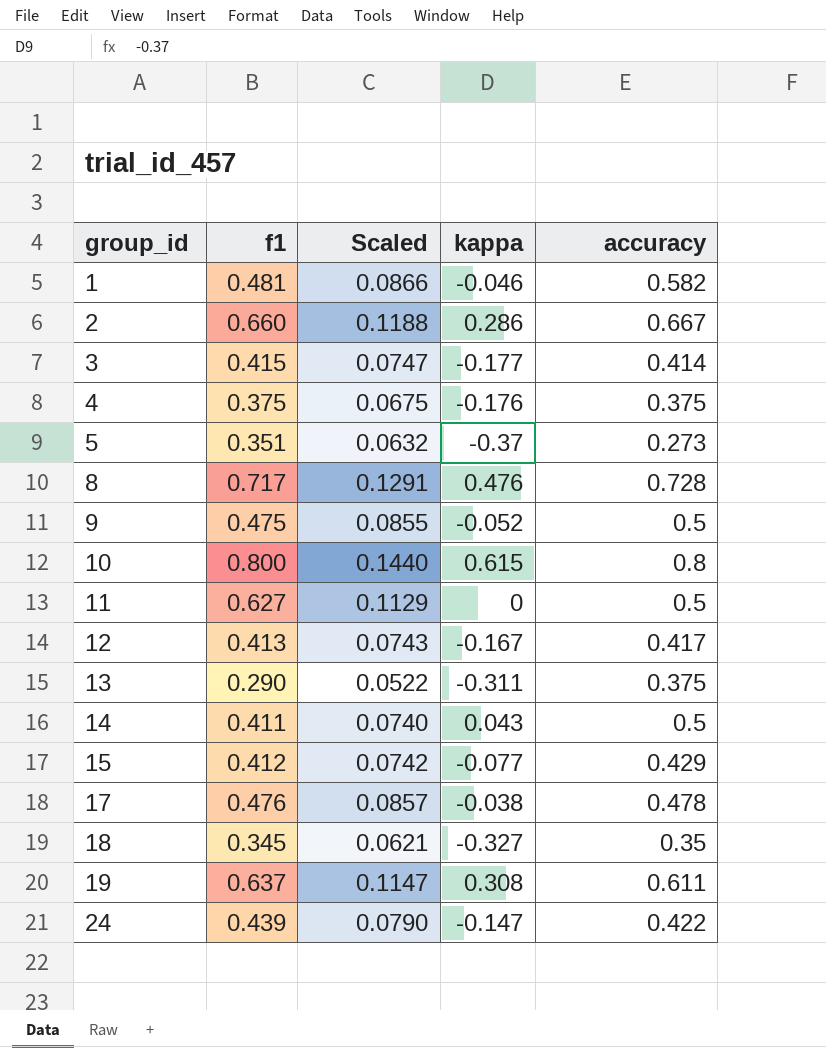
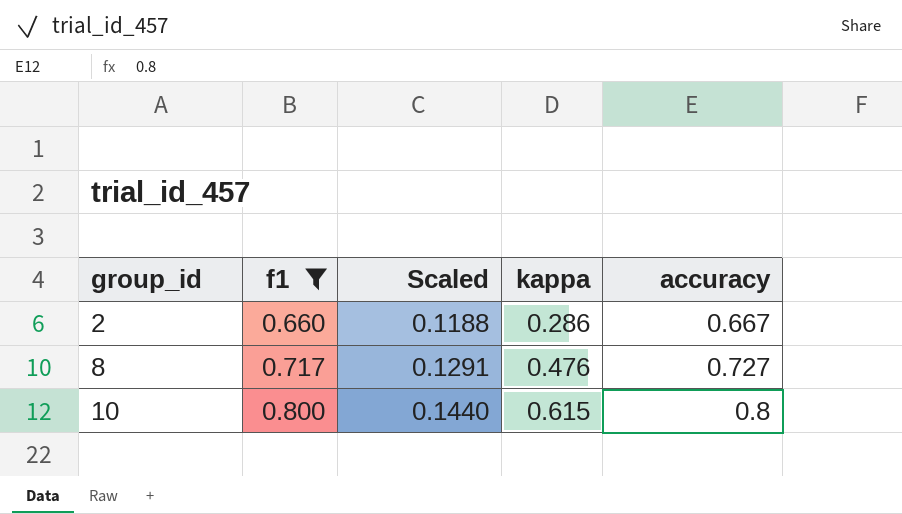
filter: none -> f1 >= 0.660
8 | accuracy: 0.728 -> 0.727

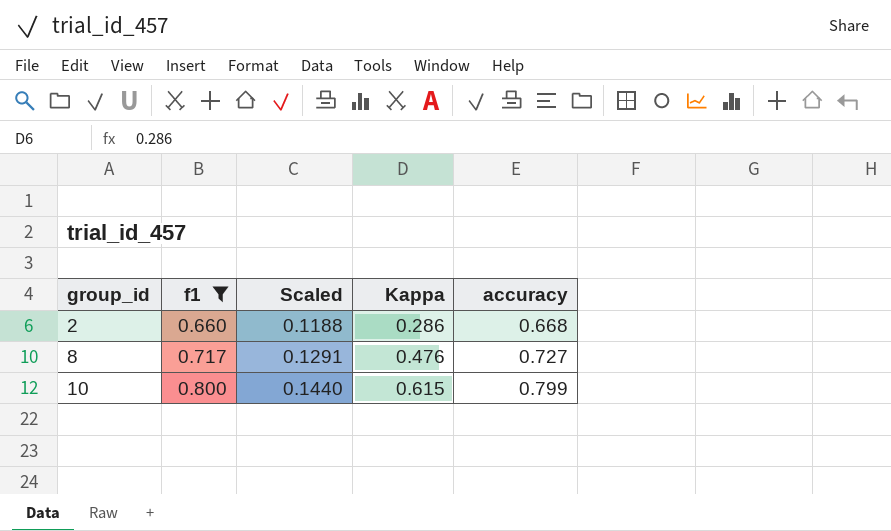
column name: kappa -> Kappa
2 | accuracy: 0.667 -> 0.668
10 | accuracy: 0.8 -> 0.799

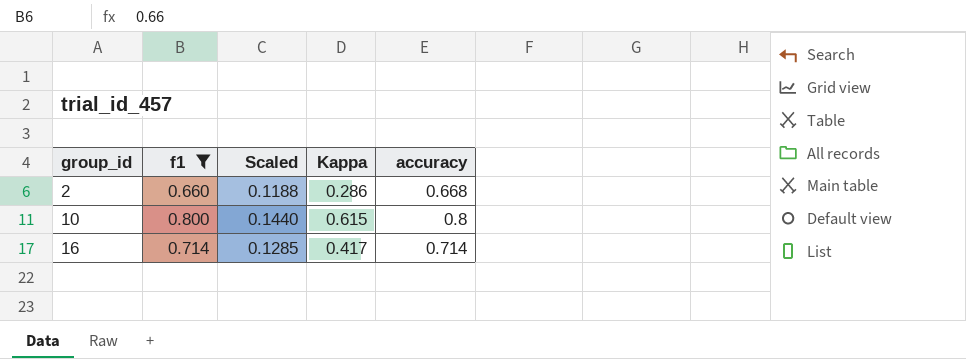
row 8: 0.717 | 0.1291 | 0.476 | 0.727 -> none
10 | accuracy: 0.799 -> 0.8
row 16: none -> 0.714 | 0.1285 | 0.417 | 0.714

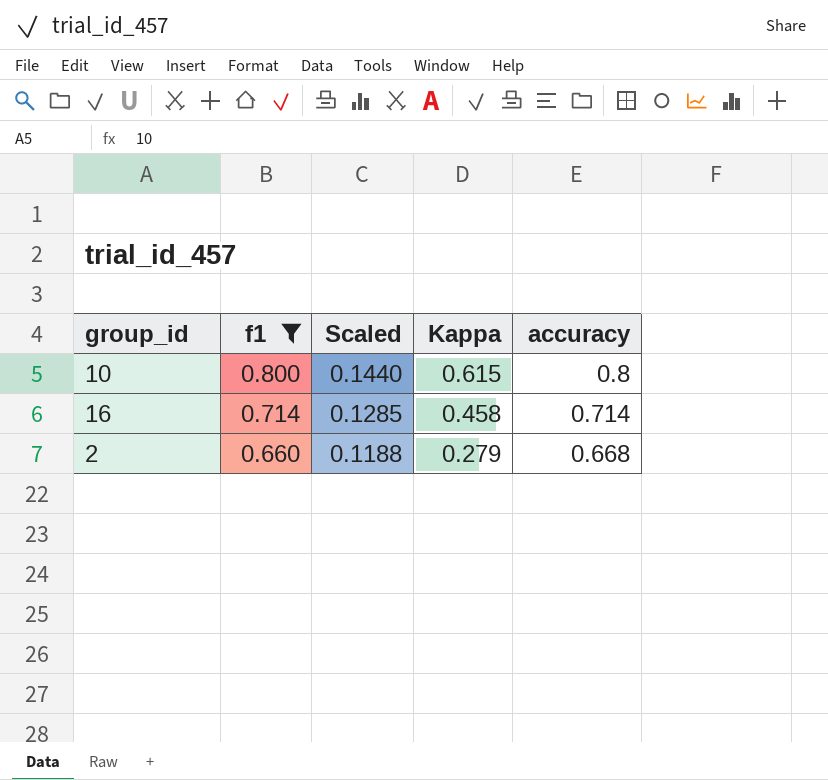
row order: group_id ascending -> f1 descending
16 | Kappa: 0.417 -> 0.458
2 | Kappa: 0.286 -> 0.279

